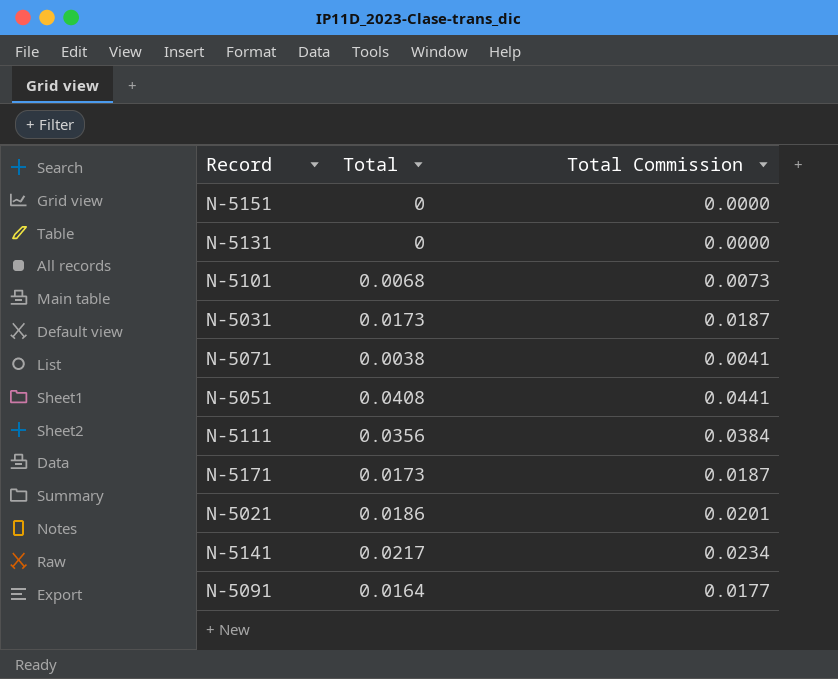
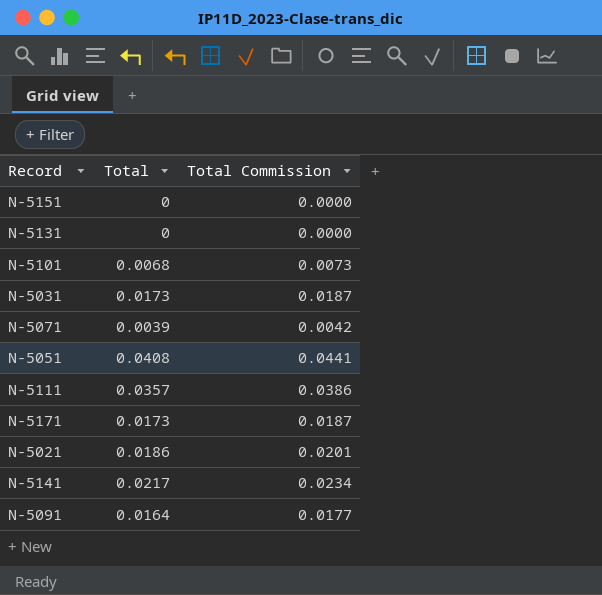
N-5071 | Total: 0.0038 -> 0.0039
N-5071 | Total Commission: 0.0041 -> 0.0042
N-5111 | Total: 0.0356 -> 0.0357
N-5111 | Total Commission: 0.0384 -> 0.0386

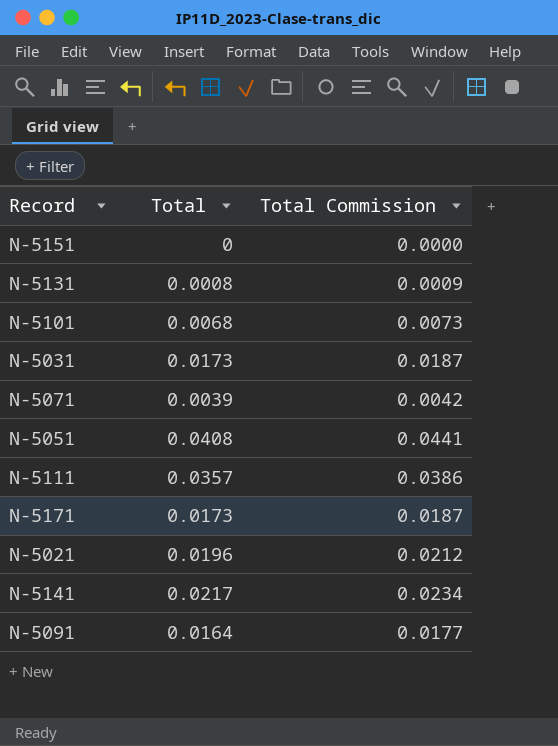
N-5131 | Total: 0 -> 0.0008
N-5131 | Total Commission: 0.0000 -> 0.0009
N-5021 | Total: 0.0186 -> 0.0196
N-5021 | Total Commission: 0.0201 -> 0.0212

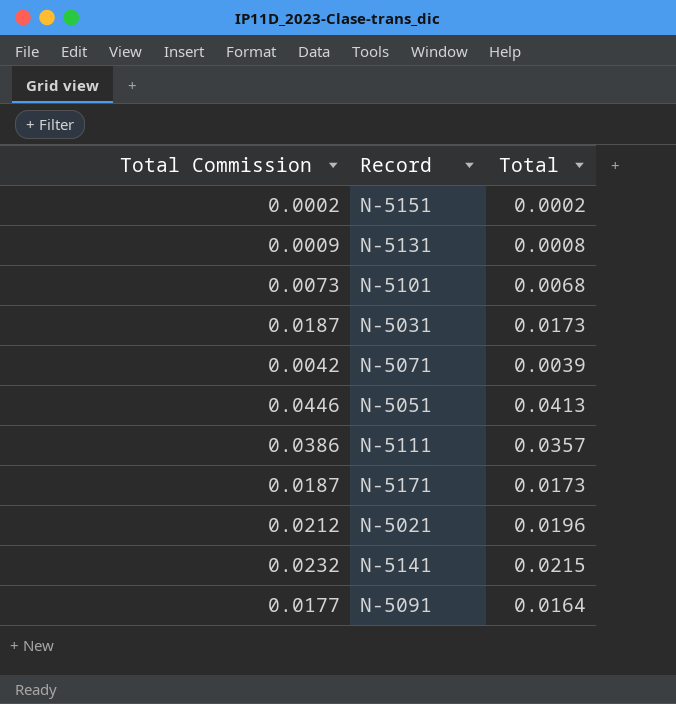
column Total Commission | position: 3 -> 1
N-5151 | Total Commission: 0.0000 -> 0.0002
N-5151 | Total: 0 -> 0.0002
N-5051 | Total Commission: 0.0441 -> 0.0446
N-5051 | Total: 0.0408 -> 0.0413
N-5141 | Total Commission: 0.0234 -> 0.0232
N-5141 | Total: 0.0217 -> 0.0215

